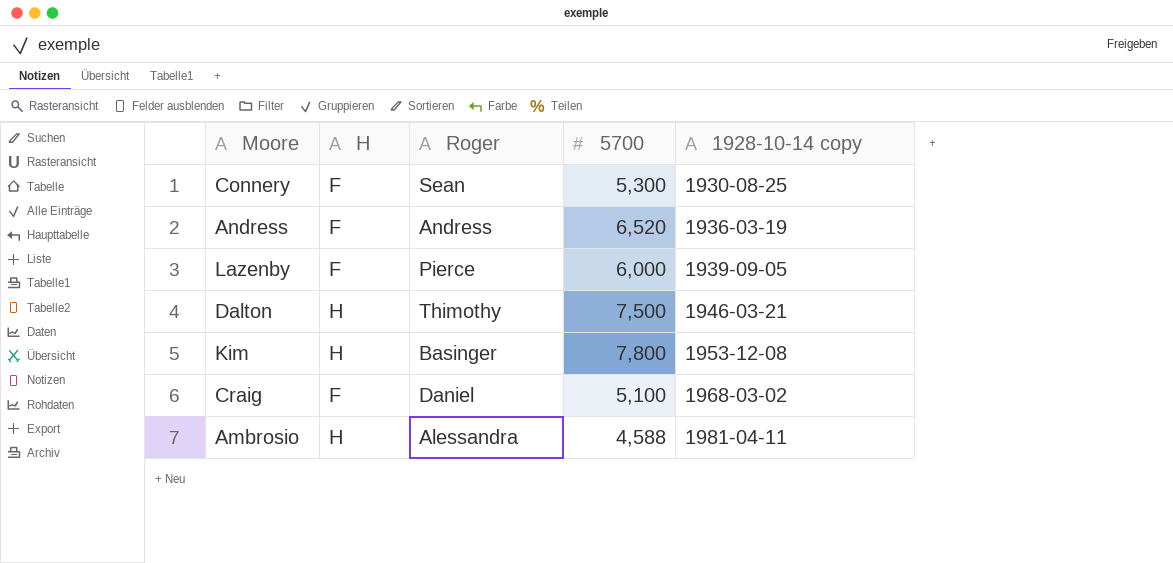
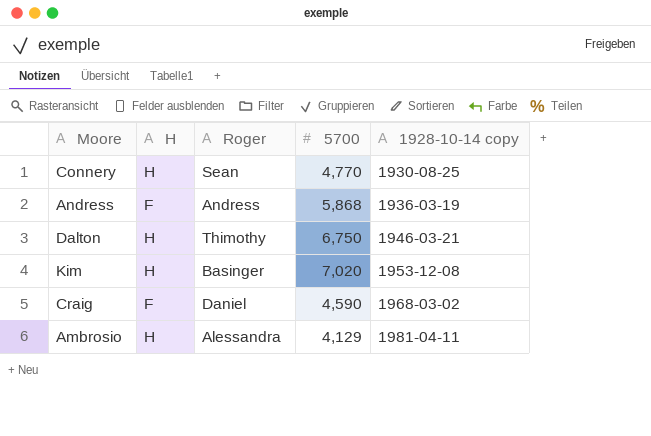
row Lazenby: F | Pierce | 6,000 | 1939-09-05 -> none
Connery | H: F -> H
Connery | 5700: 5,300 -> 4,770
Andress | 5700: 6,520 -> 5,868
Dalton | 5700: 7,500 -> 6,750
Kim | 5700: 7,800 -> 7,020
Craig | 5700: 5,100 -> 4,590
Ambrosio | 5700: 4,588 -> 4,129

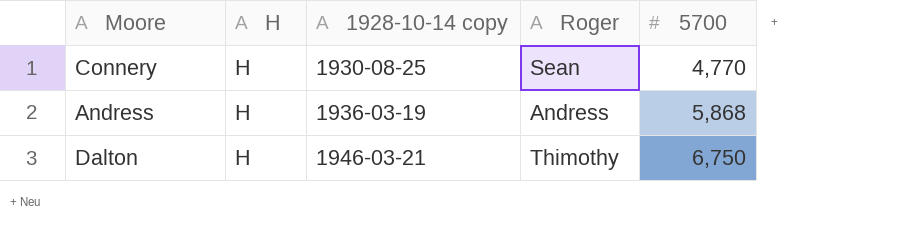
column 1928-10-14 copy | position: 5 -> 3
row Kim: H | Basinger | 7,020 | 1953-12-08 -> none
row Craig: F | Daniel | 4,590 | 1968-03-02 -> none
row Ambrosio: H | Alessandra | 4,129 | 1981-04-11 -> none
Andress | H: F -> H

